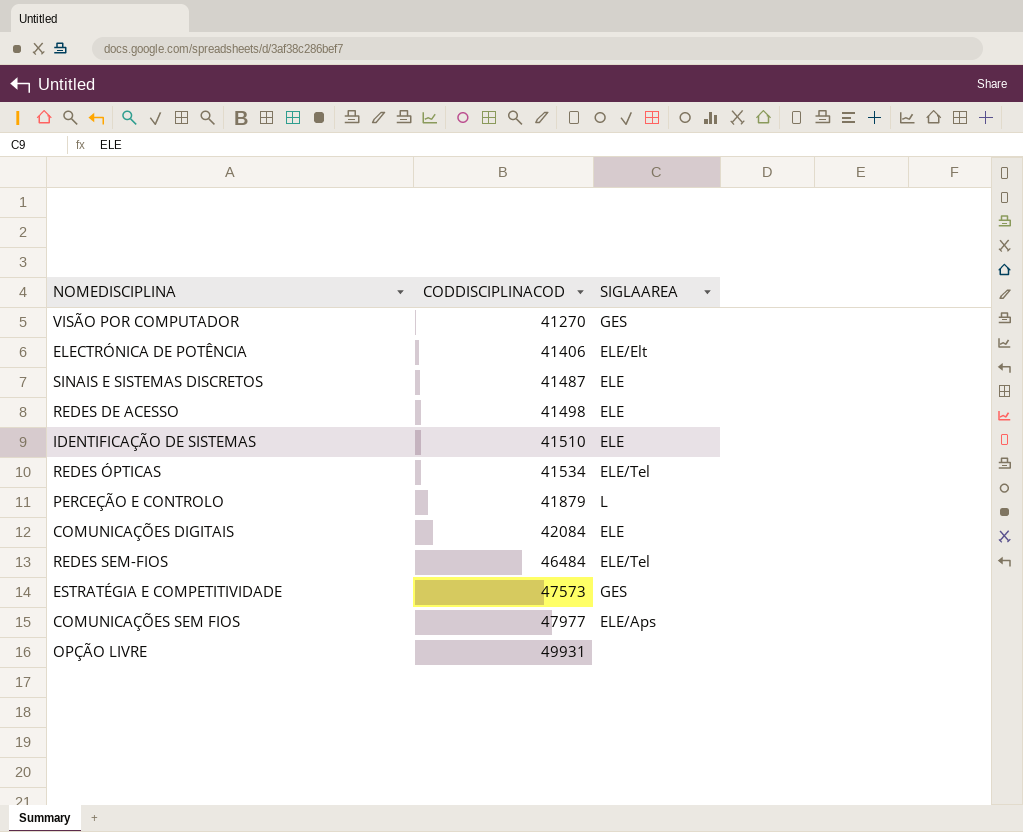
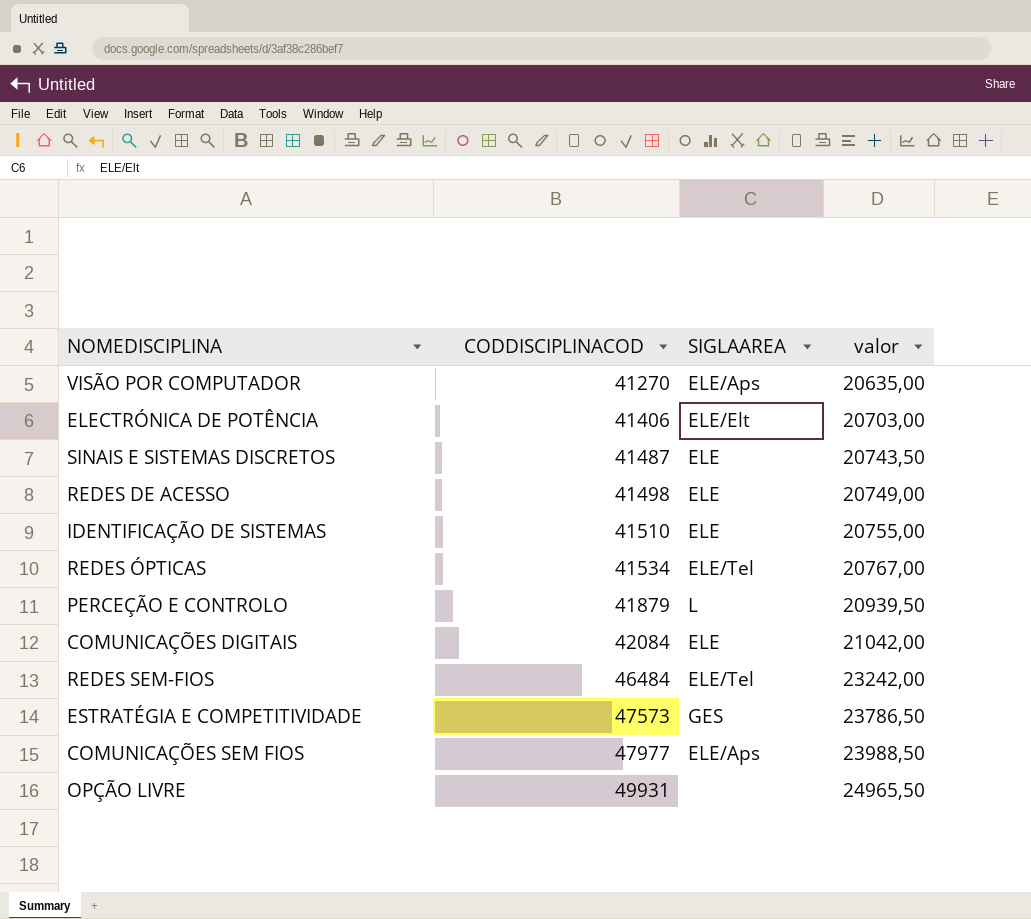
column valor | formula: none -> [CODDISCIPLINACOD] * 0,5
VISÃO POR COMPUTADOR | SIGLAAREA: GES -> ELE/Aps

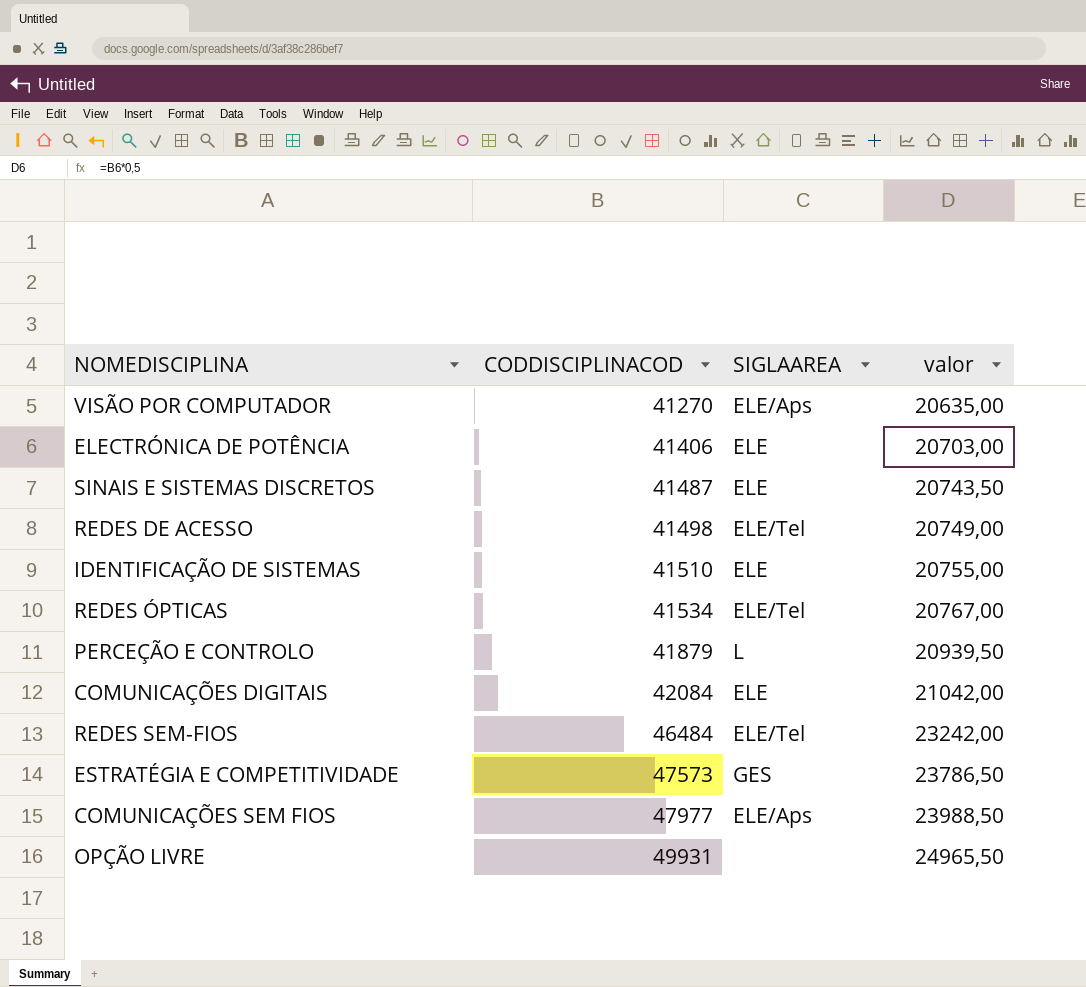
ELECTRÓNICA DE POTÊNCIA | SIGLAAREA: ELE/Elt -> ELE
REDES DE ACESSO | SIGLAAREA: ELE -> ELE/Tel

